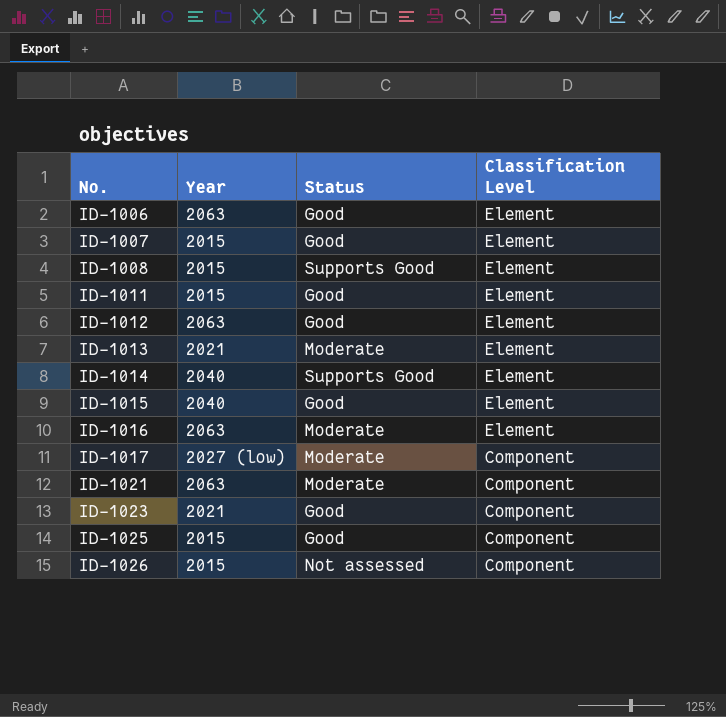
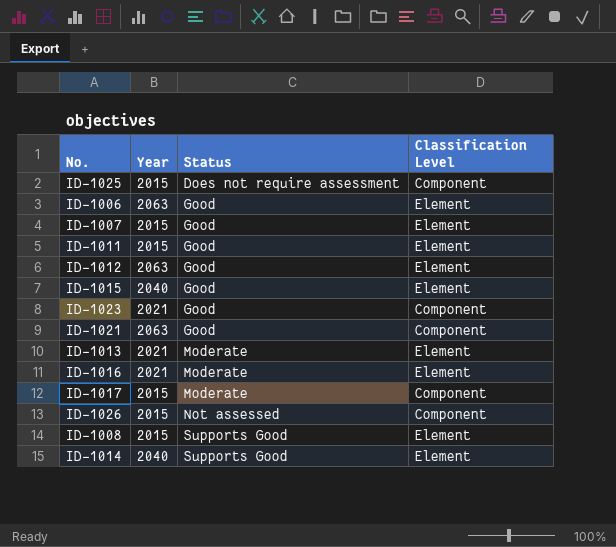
row order: No. ascending -> Status ascending
ID-1025 | Status: Good -> Does not require assessment
ID-1021 | Status: Moderate -> Good
ID-1016 | Year: 2063 -> 2021
ID-1017 | Year: 2027 (low) -> 2015

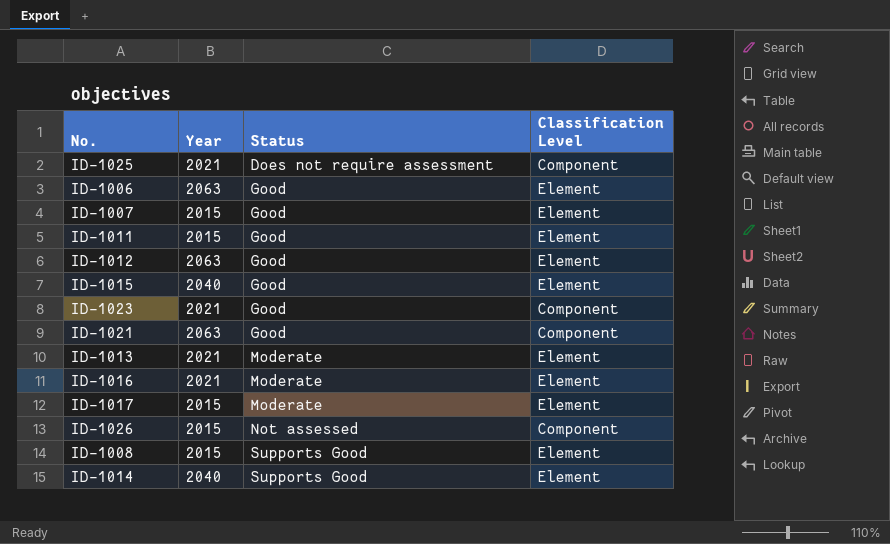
ID-1025 | Year: 2015 -> 2021
ID-1017 | Classification Level: Component -> Element

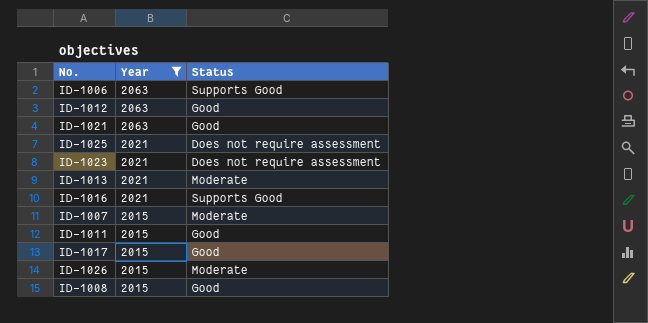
filter: none -> Year != 2040
row order: Status ascending -> Year descending
column Classification Level | position: 4 -> none
ID-1006 | Status: Good -> Supports Good
ID-1023 | Status: Good -> Does not require assessment
ID-1016 | Status: Moderate -> Supports Good
ID-1007 | Status: Good -> Moderate
ID-1017 | Status: Moderate -> Good
ID-1026 | Status: Not assessed -> Moderate
ID-1008 | Status: Supports Good -> Good

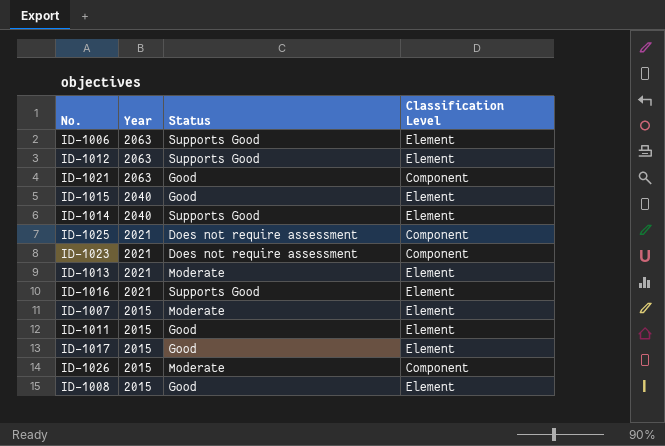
filter: Year != 2040 -> none
column Classification Level | position: none -> 4
ID-1012 | Status: Good -> Supports Good

